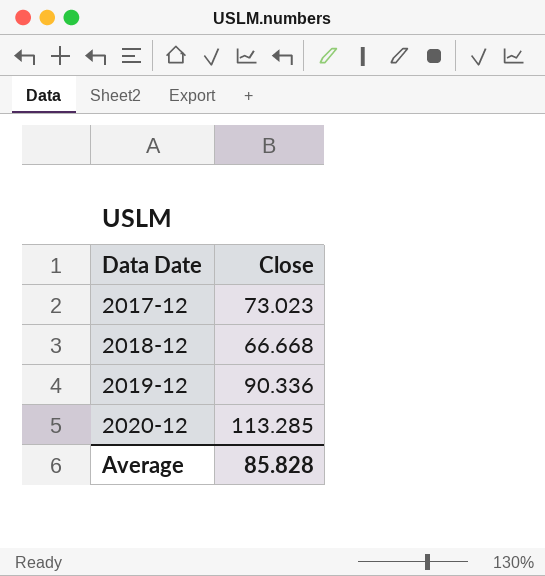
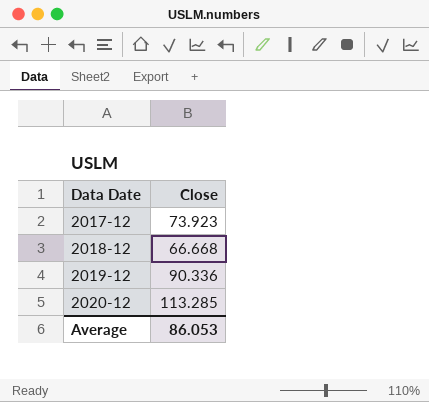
2017-12 | Close: 73.023 -> 73.923
Average | Close: 85.828 -> 86.053

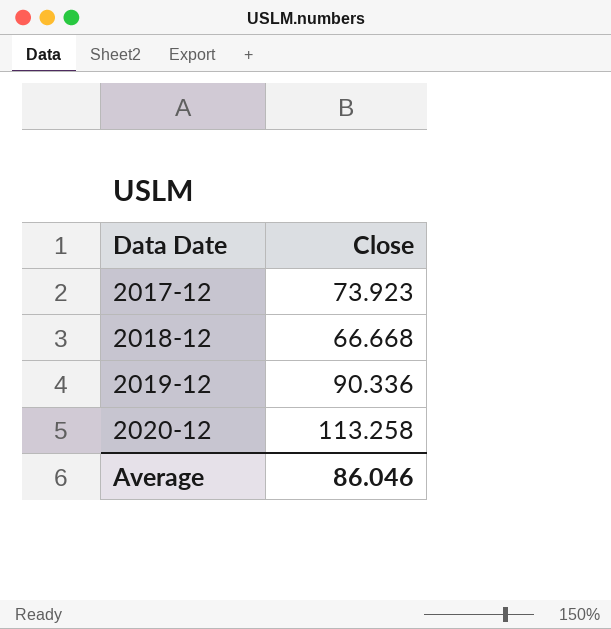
2020-12 | Close: 113.285 -> 113.258
Average | Close: 86.053 -> 86.046

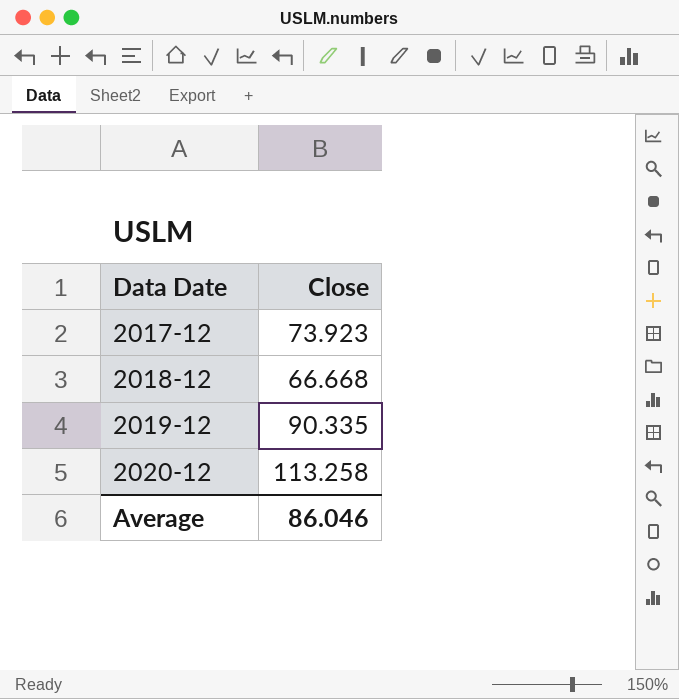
2019-12 | Close: 90.336 -> 90.335

